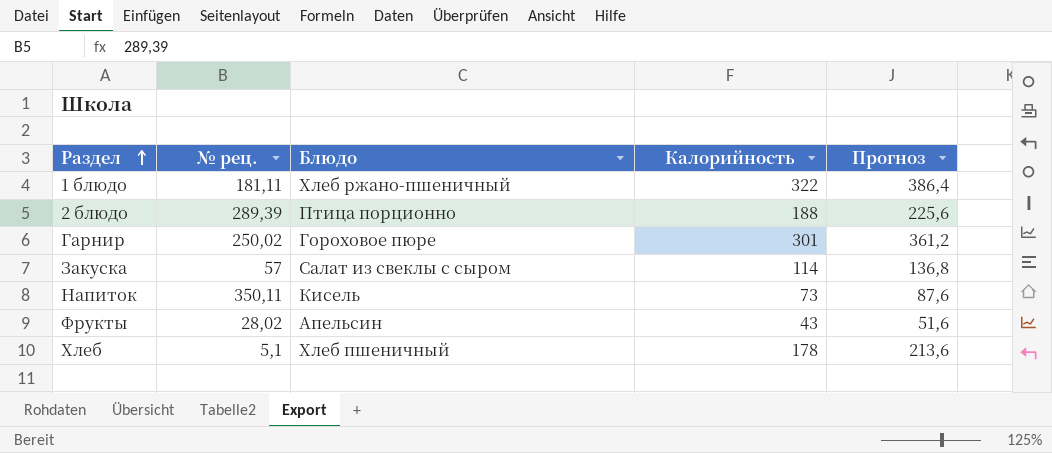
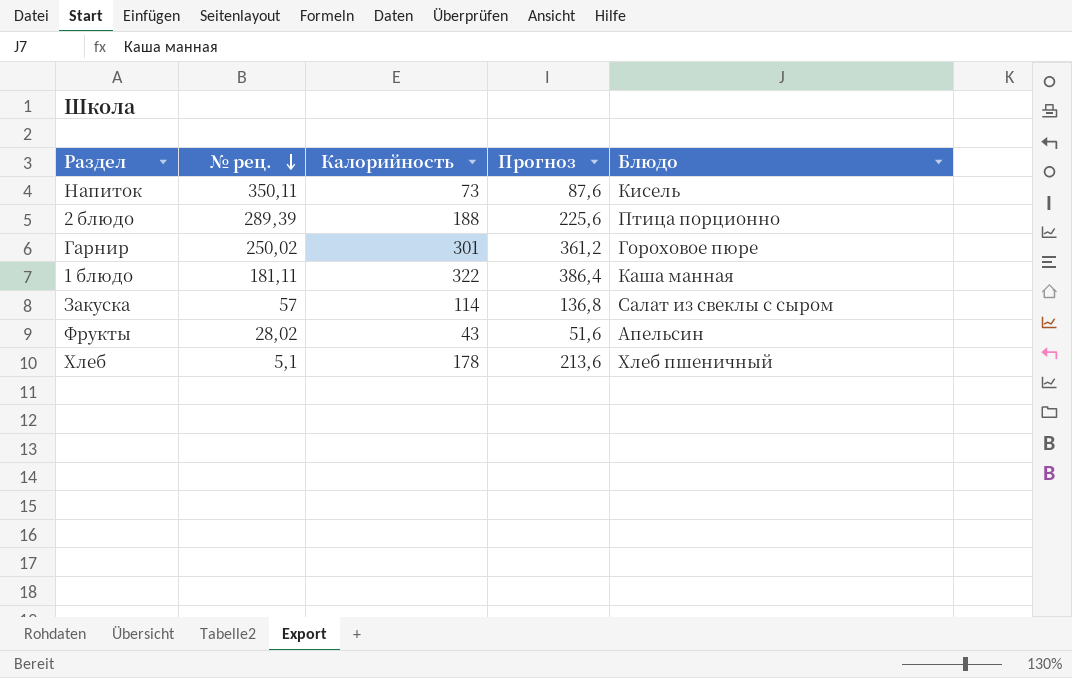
row order: Раздел ascending -> № рец. descending
column Блюдо | position: 3 -> 5
1 блюдо | Блюдо: Хлеб ржано-пшеничный -> Каша манная

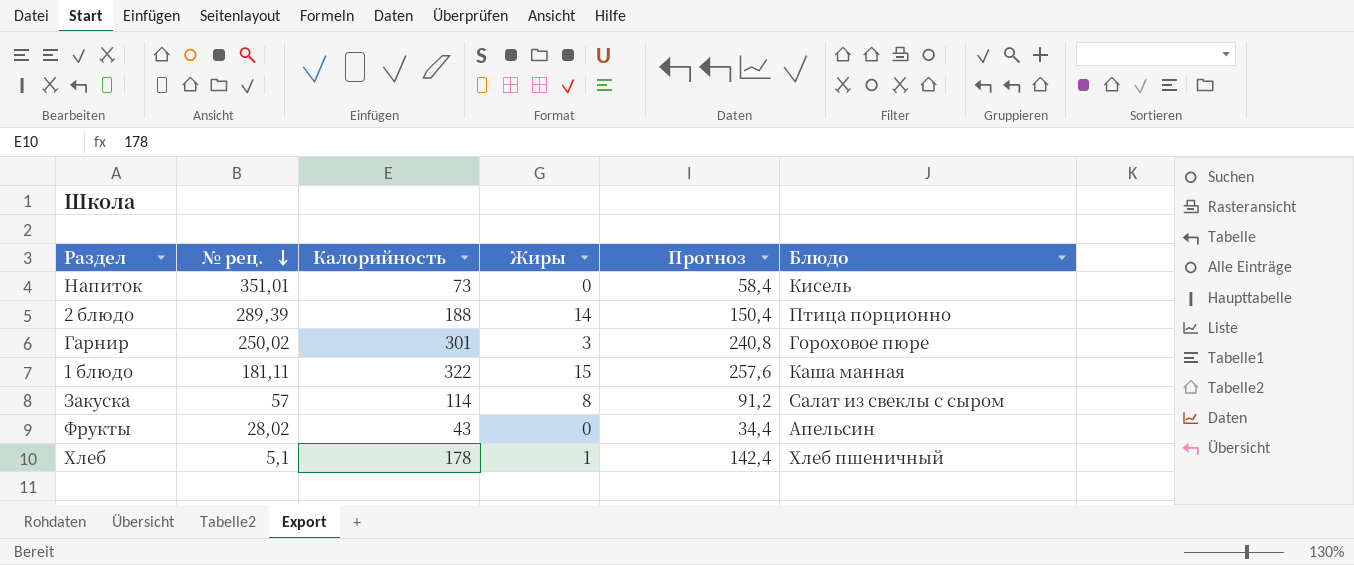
column Жиры | position: none -> 4
column Прогноз | formula: [Калорийность] * 1,2 -> [Калорийность] * 0,8
Напиток | № рец.: 350,11 -> 351,01

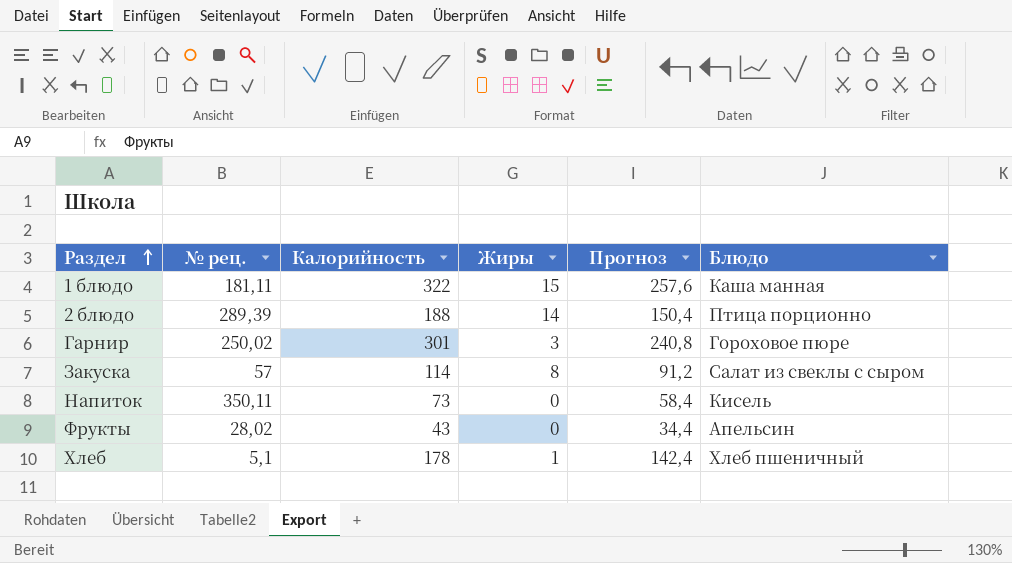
row order: № рец. descending -> Раздел ascending
Напиток | № рец.: 351,01 -> 350,11

